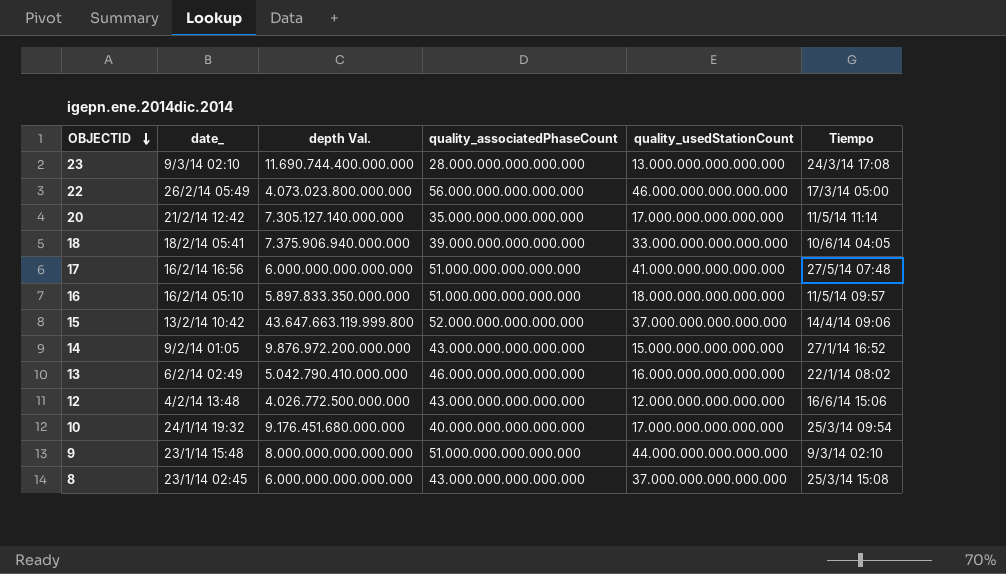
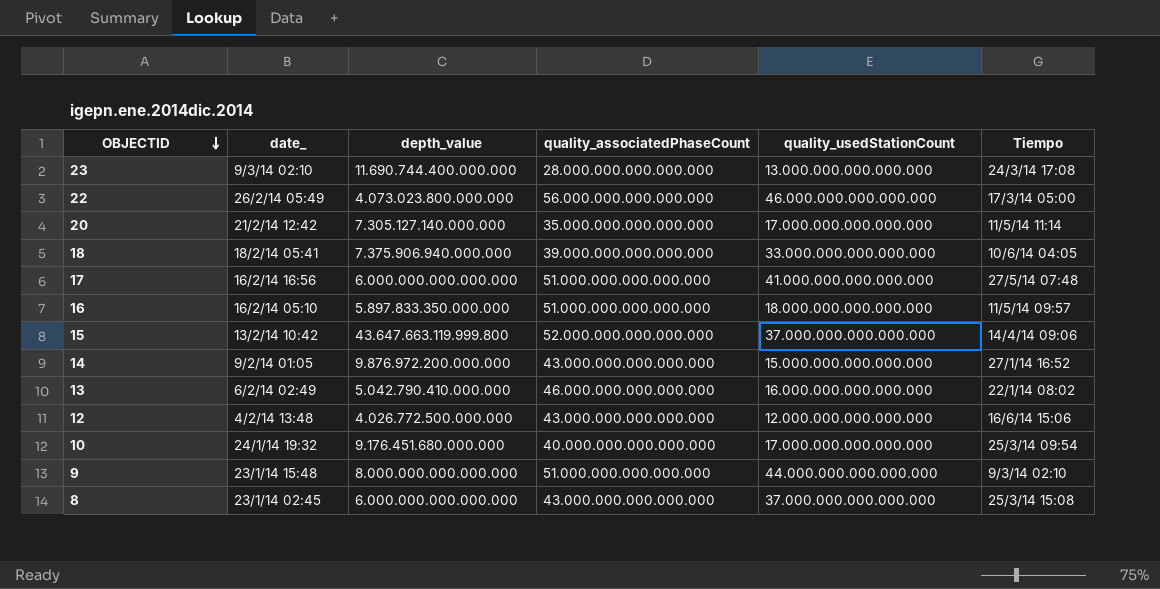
column name: depth Val. -> depth_value

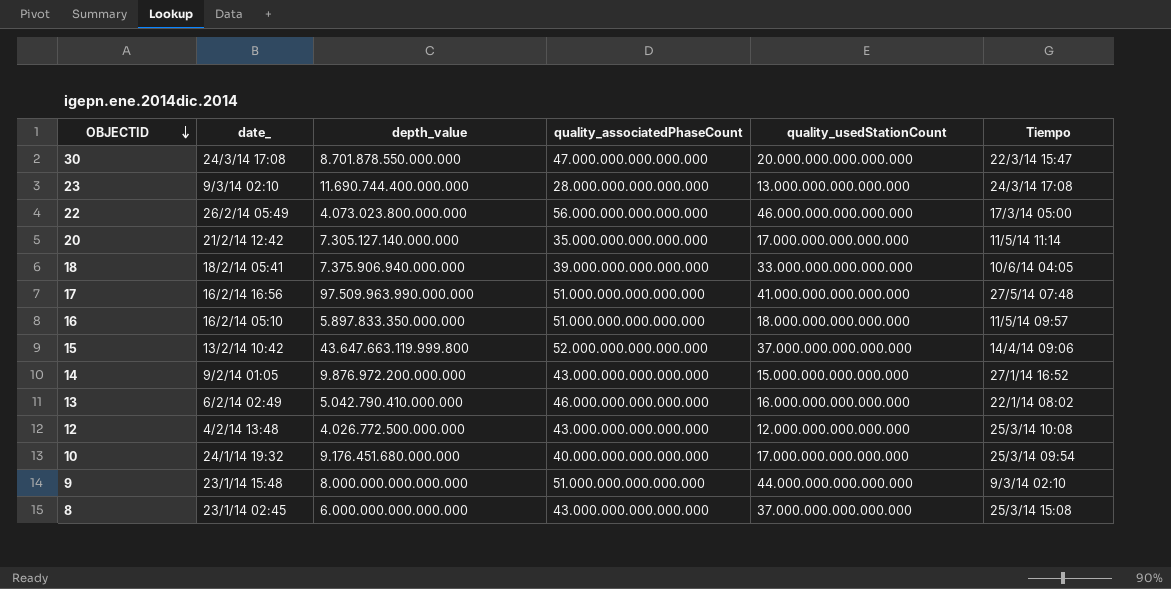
row 30: none -> 24/3/14 17:08 | 8.701.878.550.000.000 | 47.000.000.000.000.000 | 20.000.000.000.000.000 | 22/3/14 15:47
17 | depth_value: 6.000.000.000.000.000 -> 97.509.963.990.000.000
12 | Tiempo: 16/6/14 15:06 -> 25/3/14 10:08

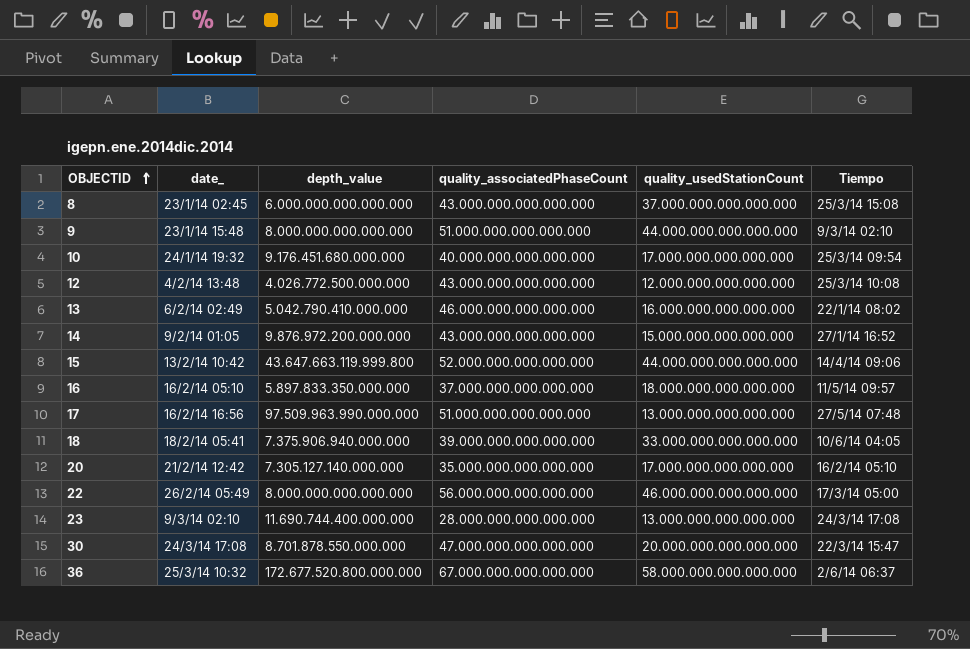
row order: OBJECTID descending -> OBJECTID ascending
15 | quality_usedStationCount: 37.000.000.000.000.000 -> 44.000.000.000.000.000
16 | quality_associatedPhaseCount: 51.000.000.000.000.000 -> 37.000.000.000.000.000
17 | quality_usedStationCount: 41.000.000.000.000.000 -> 13.000.000.000.000.000
20 | Tiempo: 11/5/14 11:14 -> 16/2/14 05:10
22 | depth_value: 4.073.023.800.000.000 -> 8.000.000.000.000.000
row 36: none -> 25/3/14 10:32 | 172.677.520.800.000.000 | 67.000.000.000.000.000 | 58.000.000.000.000.000 | 2/6/14 06:37

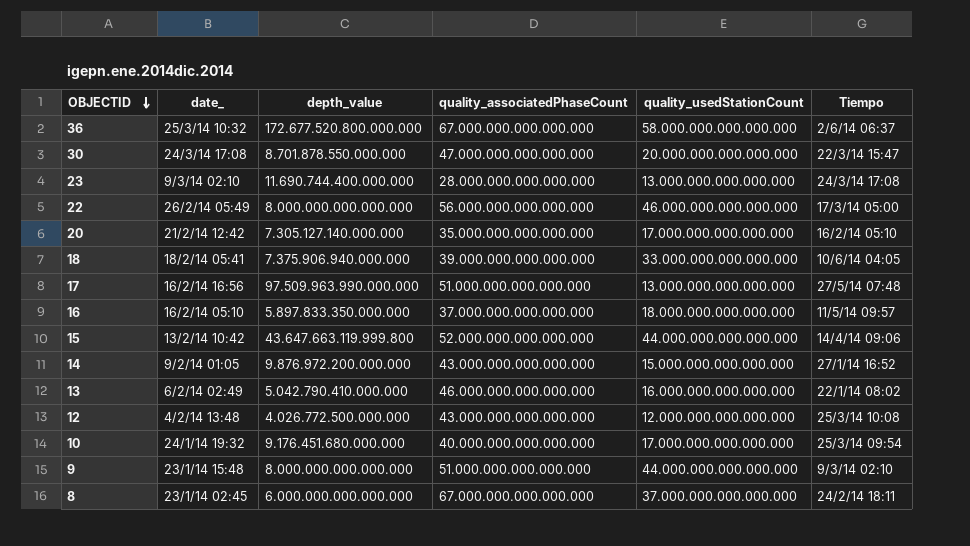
row order: OBJECTID ascending -> OBJECTID descending
8 | quality_associatedPhaseCount: 43.000.000.000.000.000 -> 67.000.000.000.000.000
8 | Tiempo: 25/3/14 15:08 -> 24/2/14 18:11

